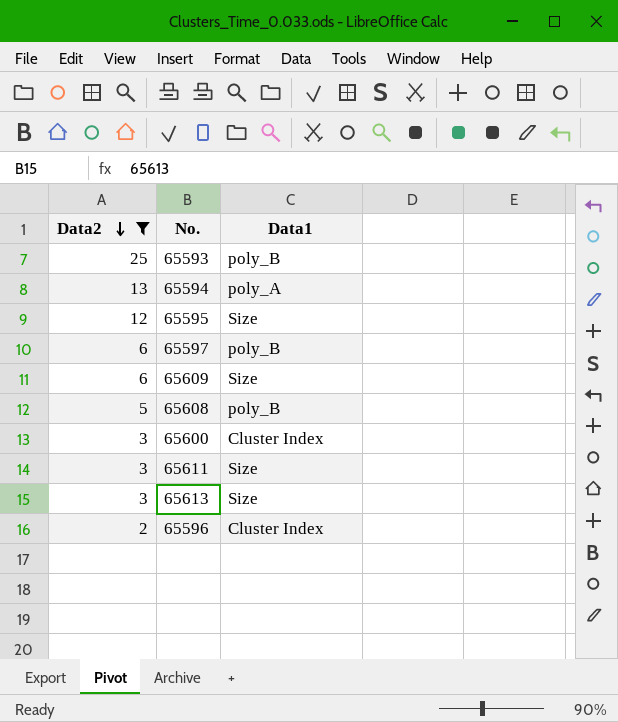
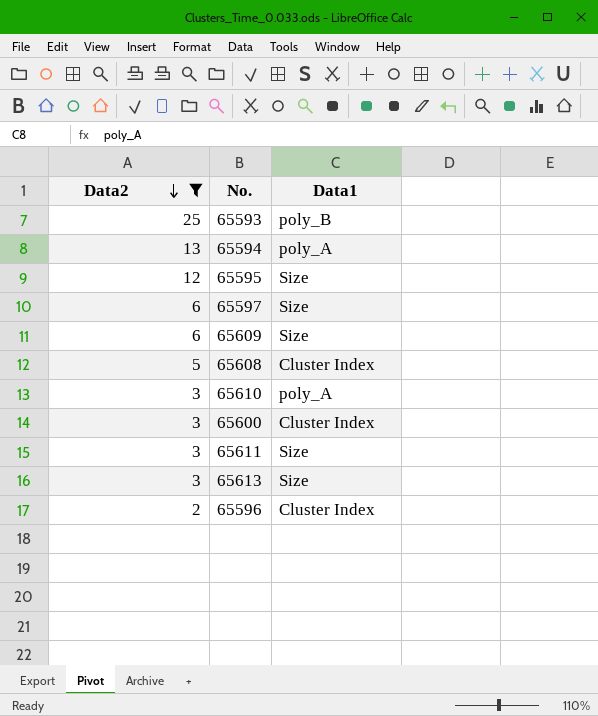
65597 | Data1: poly_B -> Size
65608 | Data1: poly_B -> Cluster Index
row 65610: none -> 3 | poly_A

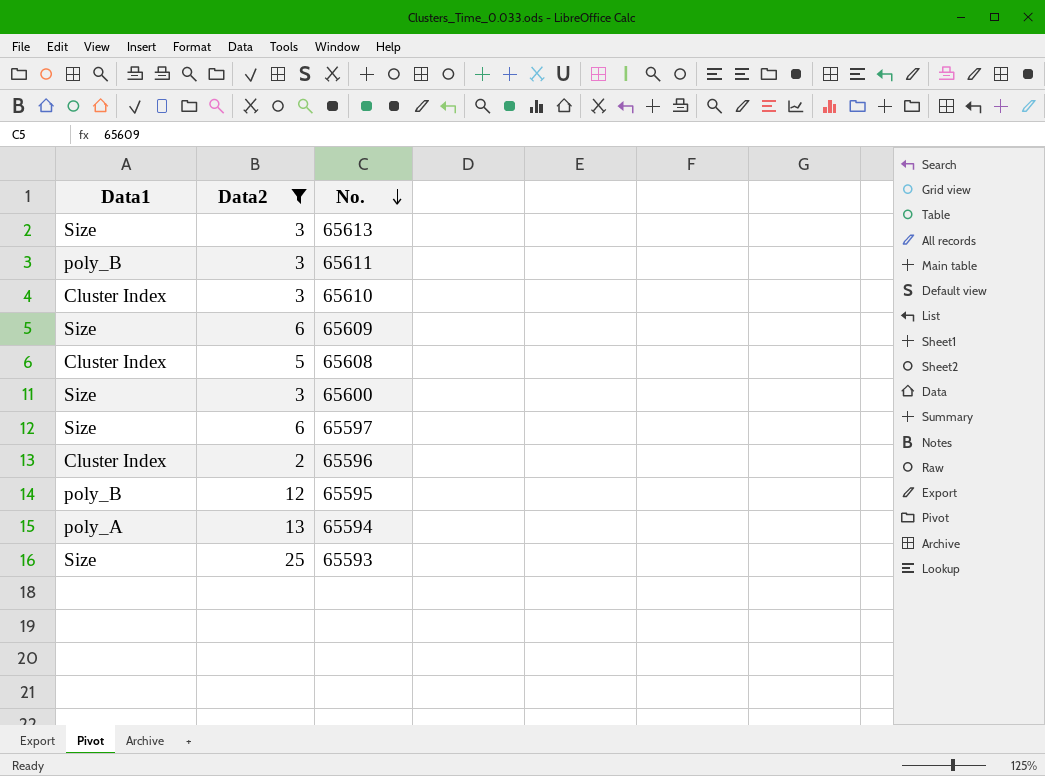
row order: Data2 descending -> No. descending
column Data1 | position: 3 -> 1
65611 | Data1: Size -> poly_B
65610 | Data1: poly_A -> Cluster Index
65600 | Data1: Cluster Index -> Size
65595 | Data1: Size -> poly_B
65593 | Data1: poly_B -> Size

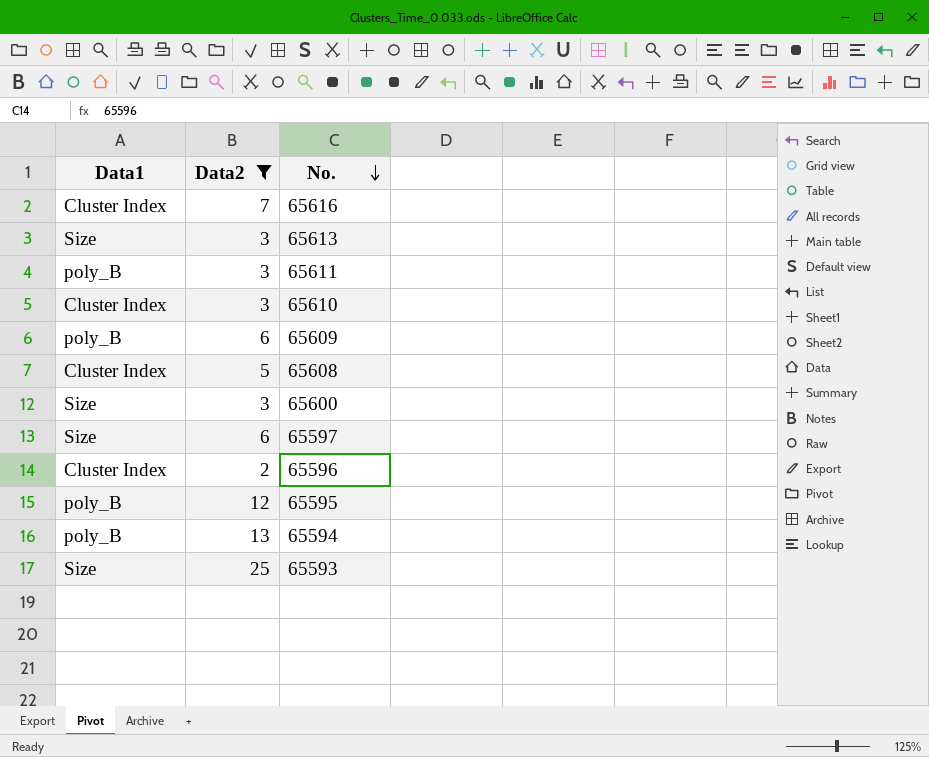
row 65616: none -> Cluster Index | 7
65609 | Data1: Size -> poly_B
65594 | Data1: poly_A -> poly_B

